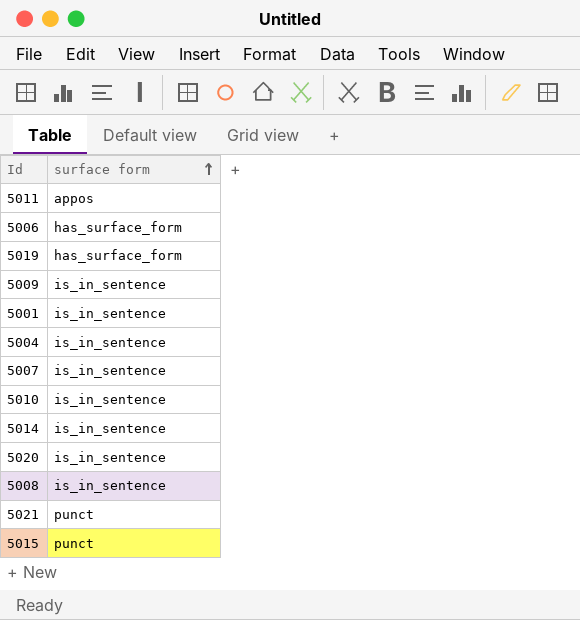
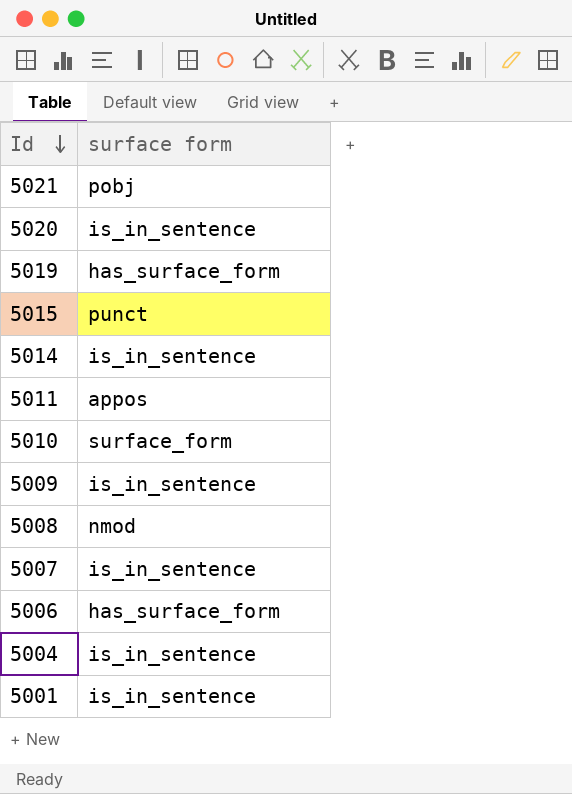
row order: surface form ascending -> Id descending
5021 | surface form: punct -> pobj
5010 | surface form: is_in_sentence -> surface_form
5008 | surface form: is_in_sentence -> nmod

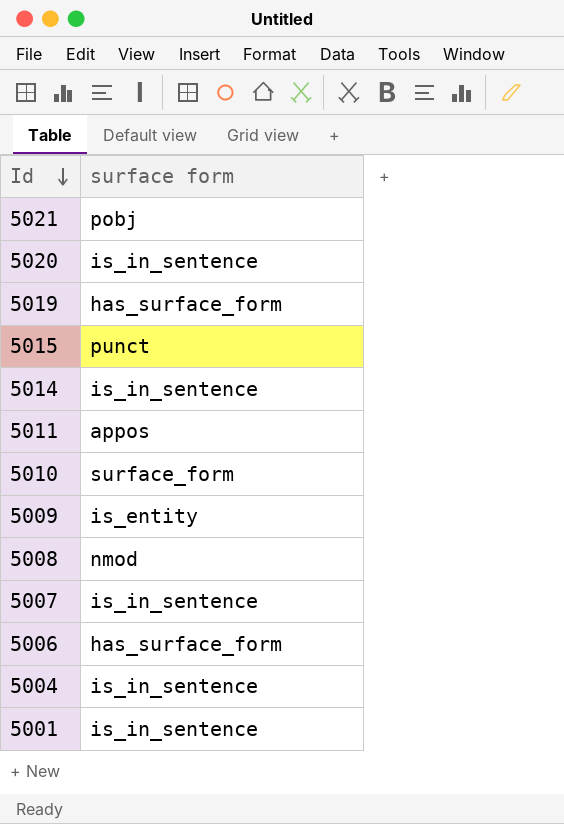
5009 | surface form: is_in_sentence -> is_entity

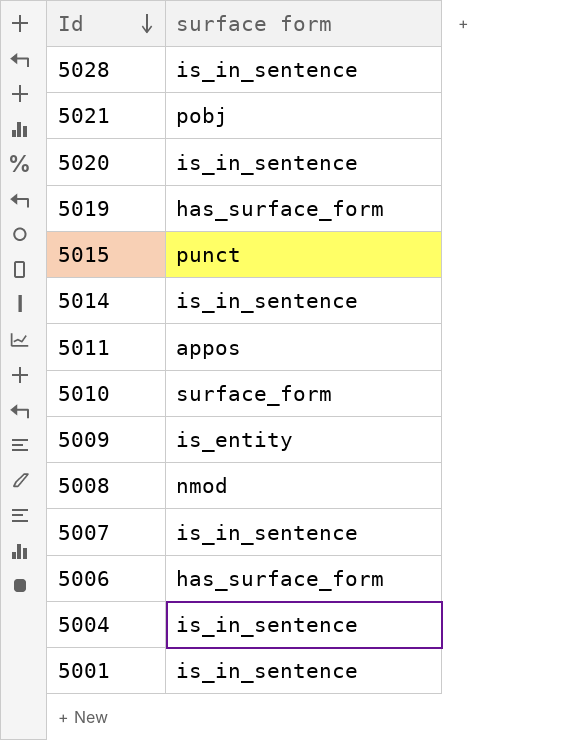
row 5028: none -> is_in_sentence

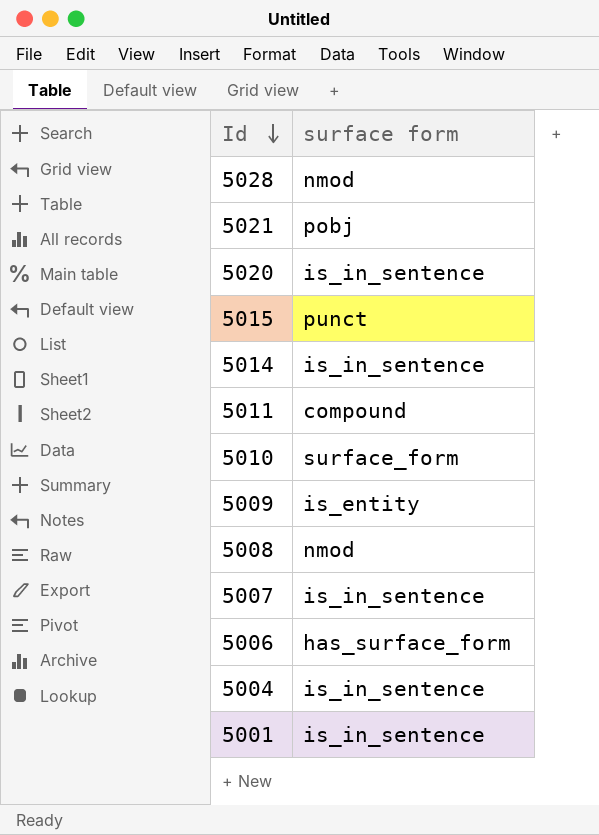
row 5019: has_surface_form -> none
5028 | surface form: is_in_sentence -> nmod
5011 | surface form: appos -> compound

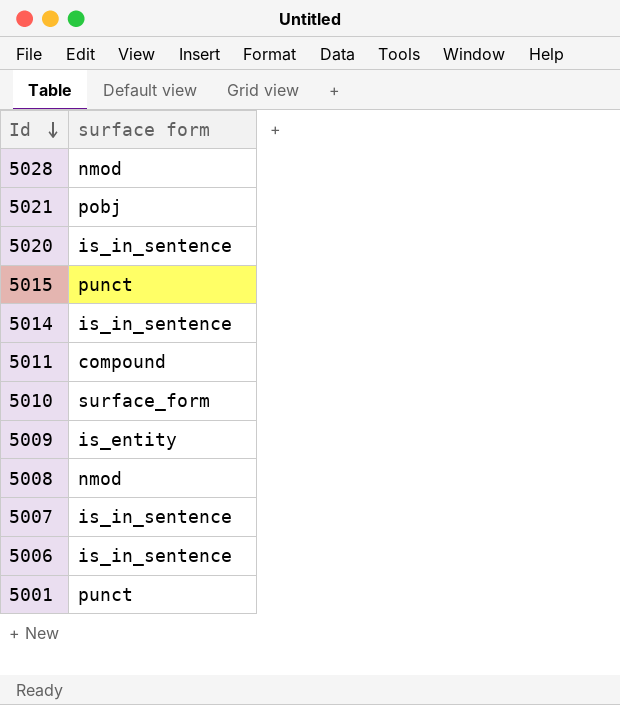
row 5004: is_in_sentence -> none
5006 | surface form: has_surface_form -> is_in_sentence
5001 | surface form: is_in_sentence -> punct

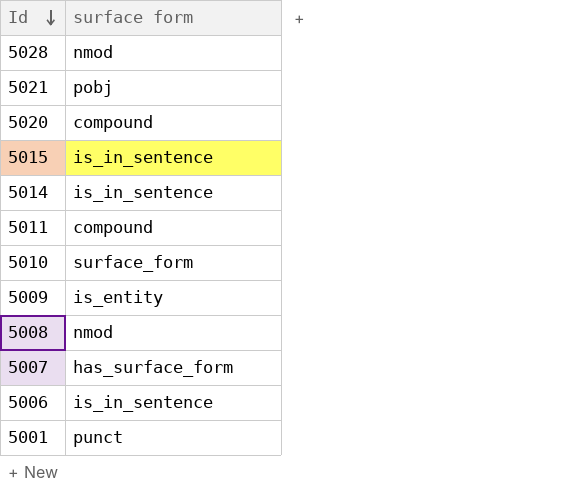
5020 | surface form: is_in_sentence -> compound
5015 | surface form: punct -> is_in_sentence
5007 | surface form: is_in_sentence -> has_surface_form

